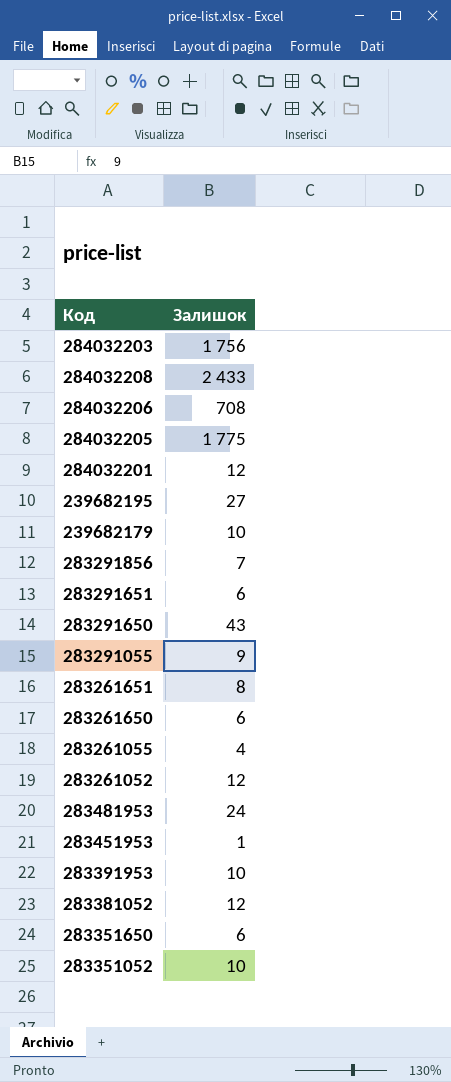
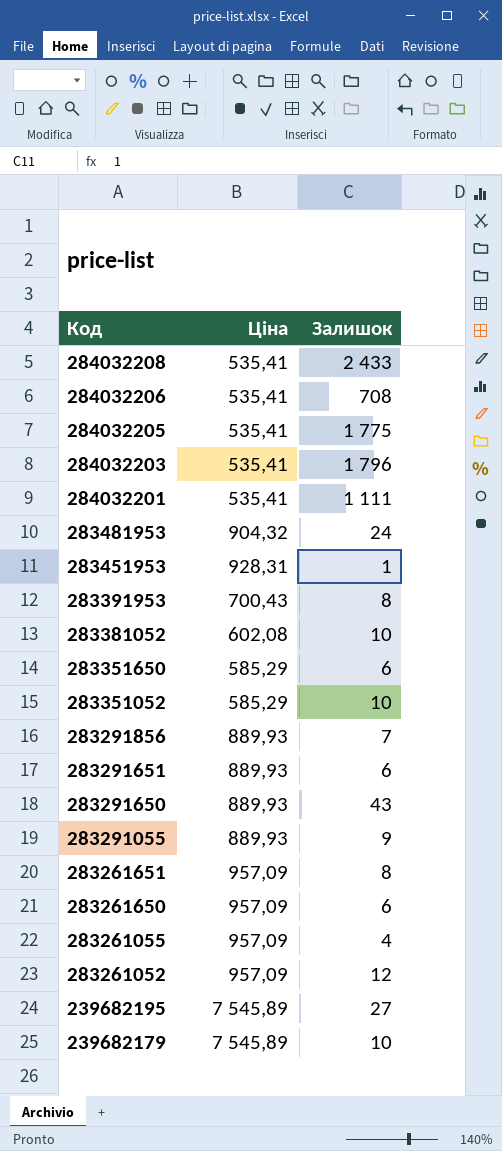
row order: none -> Код descending
column Ціна | position: none -> 2
284032203 | Залишок: 1 756 -> 1 796
284032201 | Залишок: 12 -> 1 111
283391953 | Залишок: 10 -> 8
283381052 | Залишок: 12 -> 10

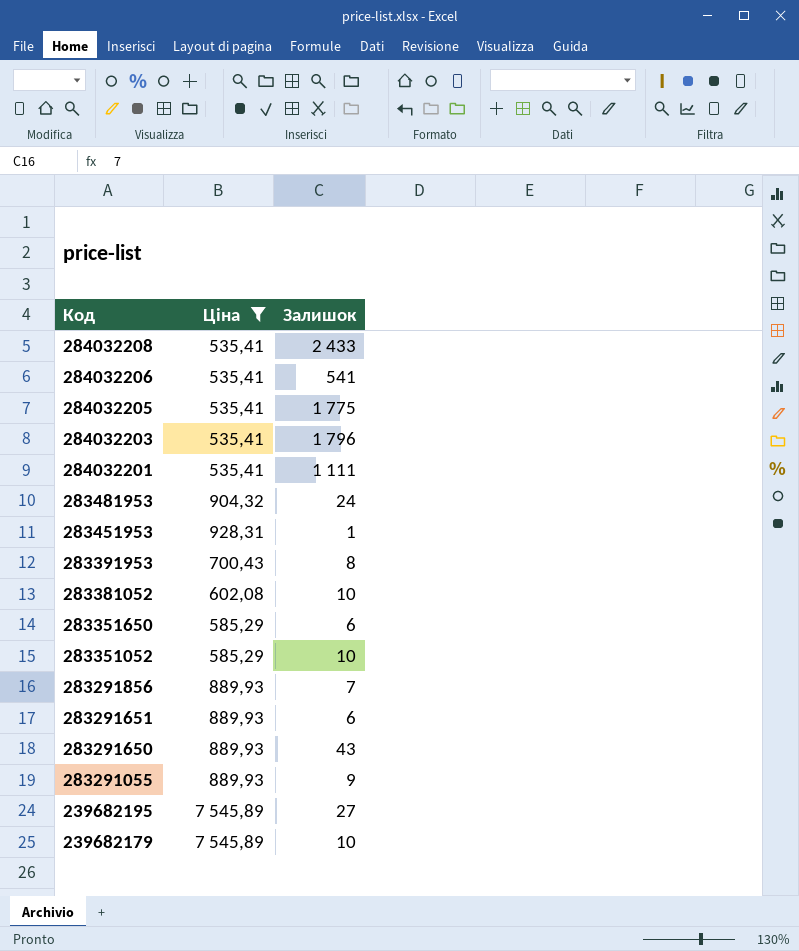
filter: none -> Ціна != 957,09
284032206 | Залишок: 708 -> 541

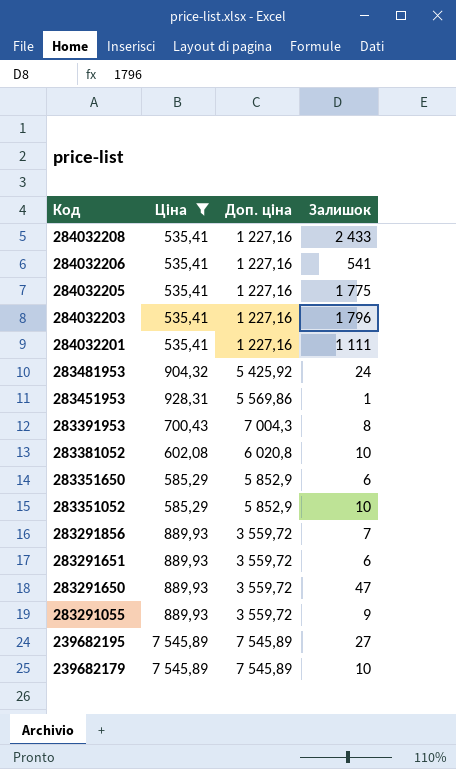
column Доп. ціна | position: none -> 3
283291650 | Залишок: 43 -> 47

